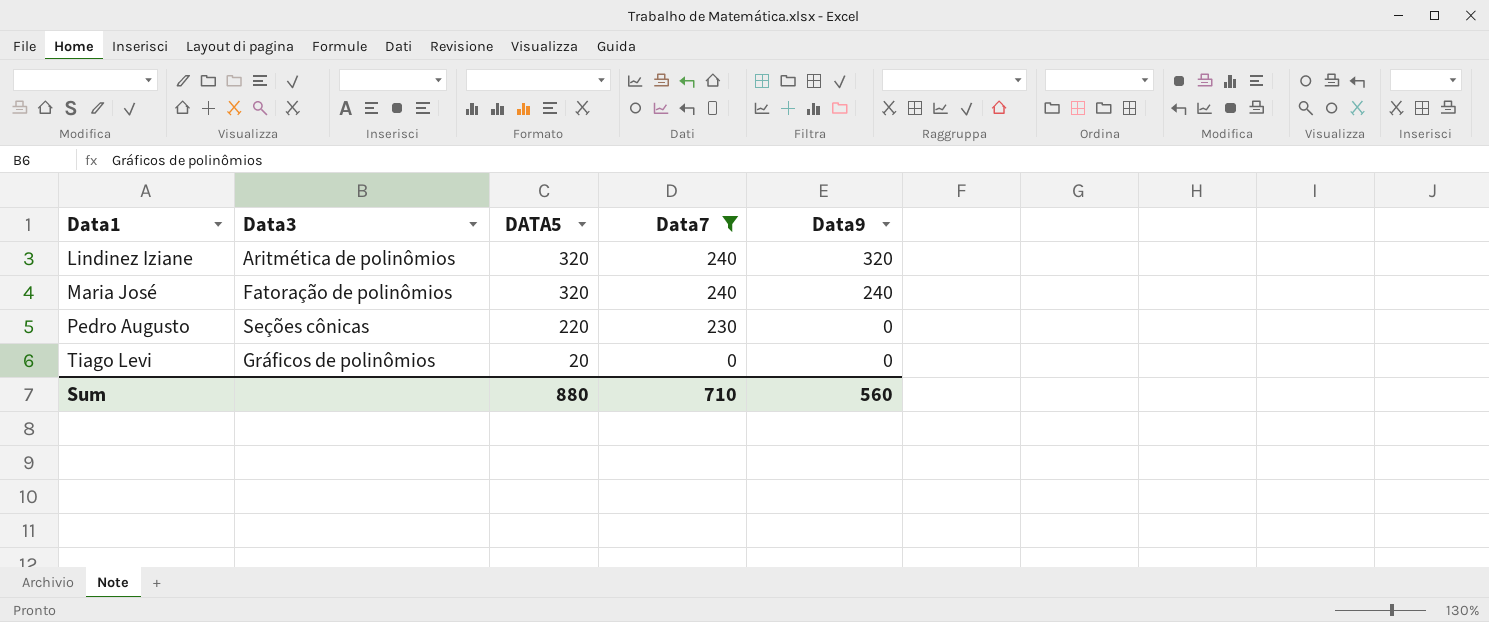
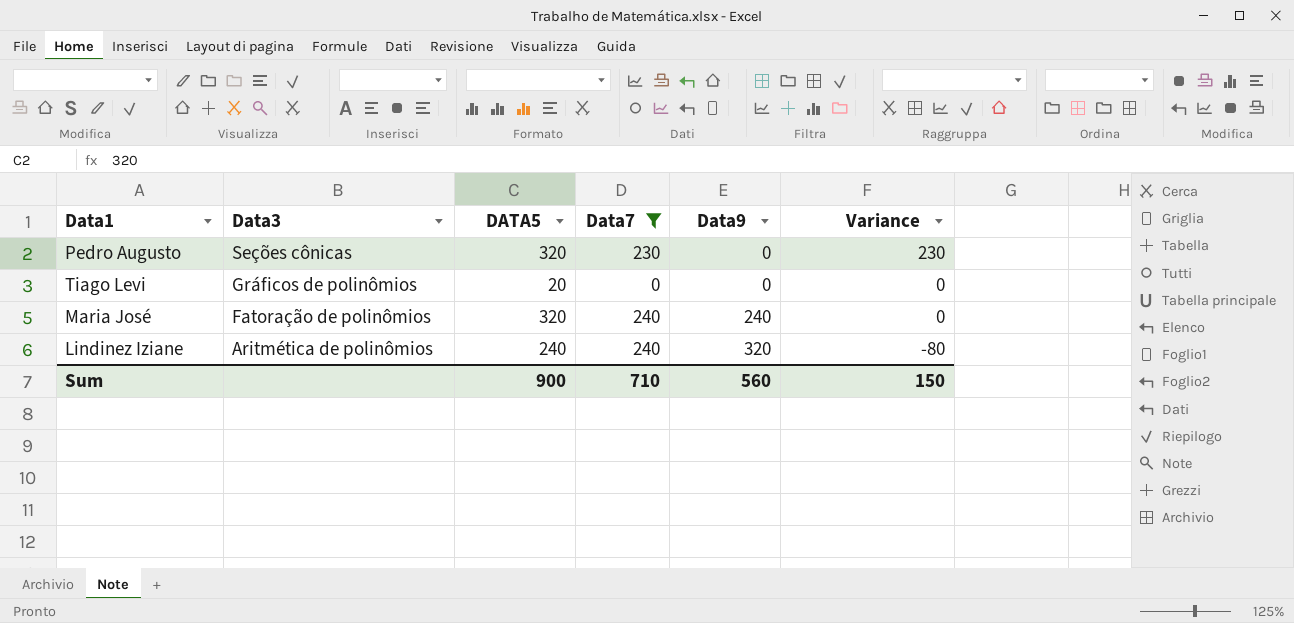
row order: Data1 ascending -> Data3 descending
column Variance | formula: none -> [Data7] - [Data9]
Pedro Augusto | DATA5: 220 -> 320
Lindinez Iziane | DATA5: 320 -> 240
Sum | DATA5: 880 -> 900

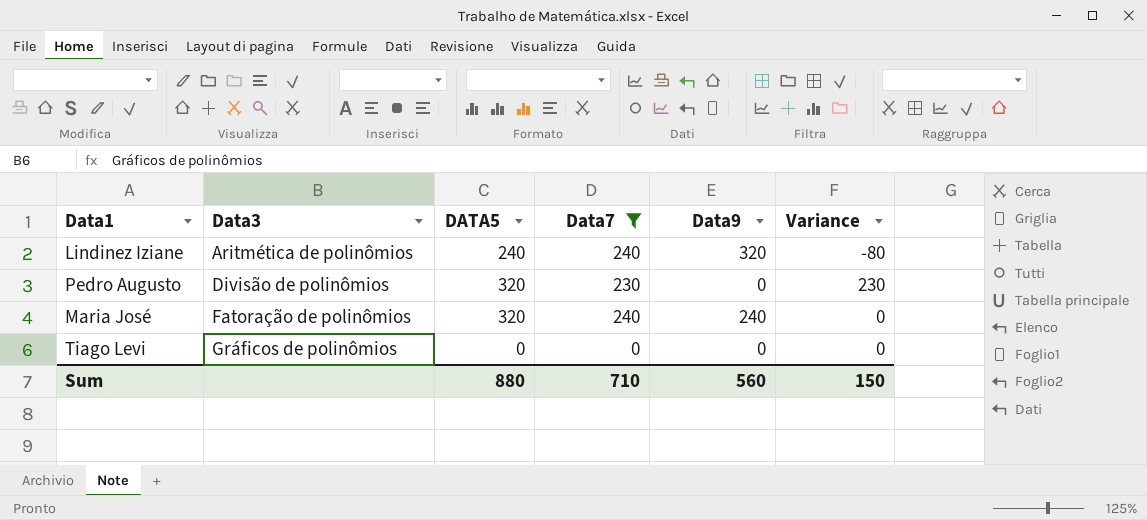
row order: Data3 descending -> Data3 ascending
Pedro Augusto | Data3: Seções cônicas -> Divisão de polinômios
Tiago Levi | DATA5: 20 -> 0
Sum | DATA5: 900 -> 880

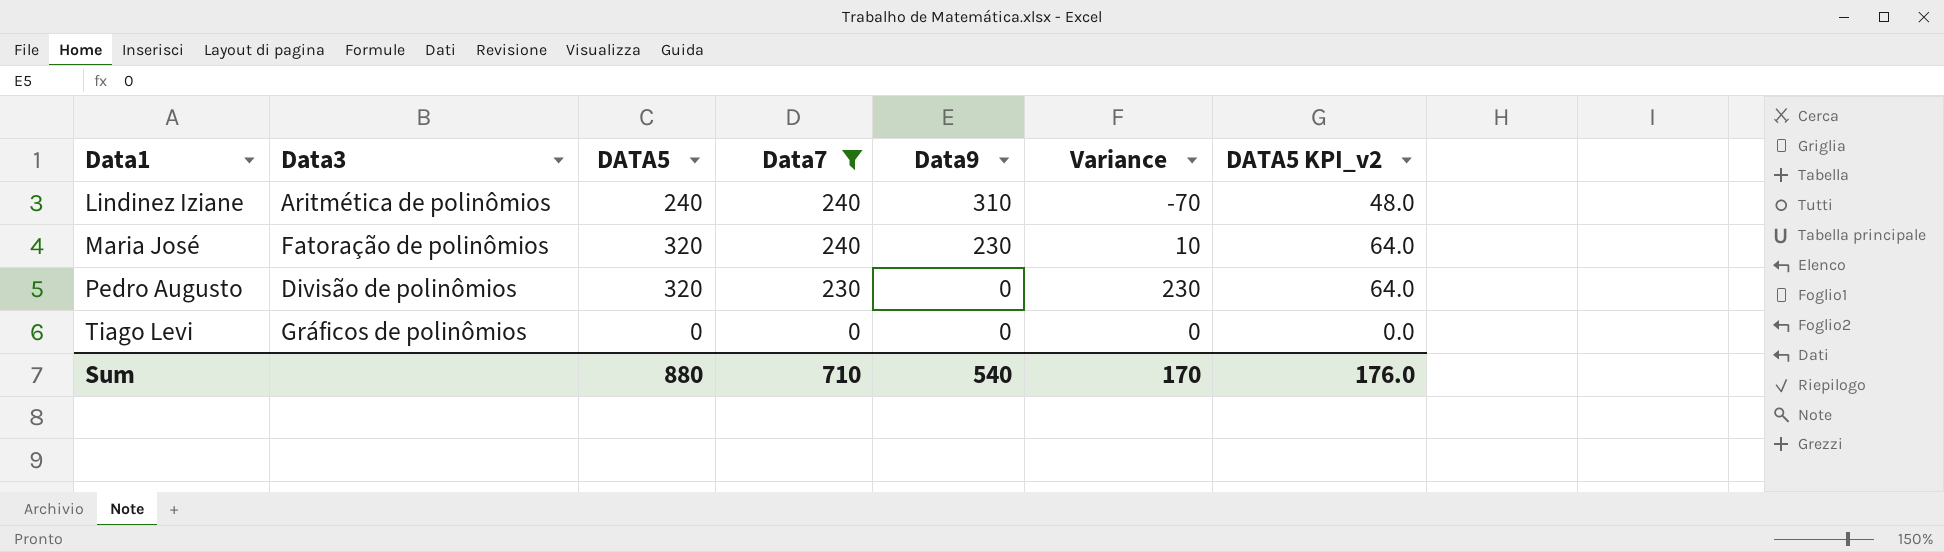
row order: Data3 ascending -> Data1 ascending
column DATA5 KPI_v2 | formula: none -> [DATA5] * 0.2
Lindinez Iziane | Data9: 320 -> 310
Lindinez Iziane | Variance: -80 -> -70
Maria José | Data9: 240 -> 230
Maria José | Variance: 0 -> 10
Sum | Data9: 560 -> 540
Sum | Variance: 150 -> 170

